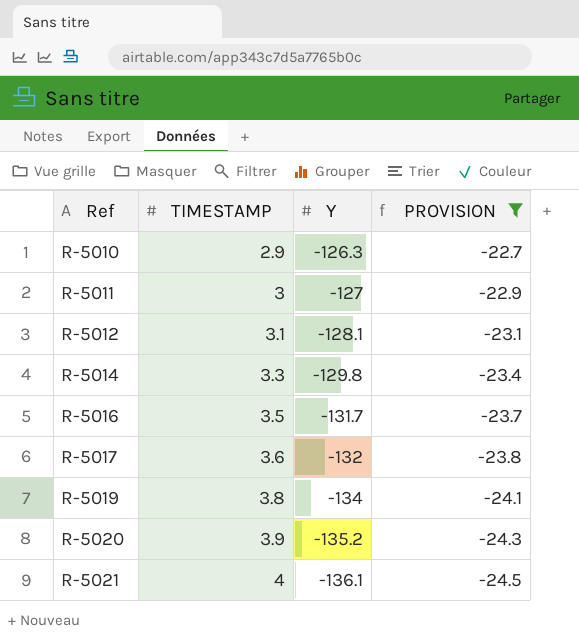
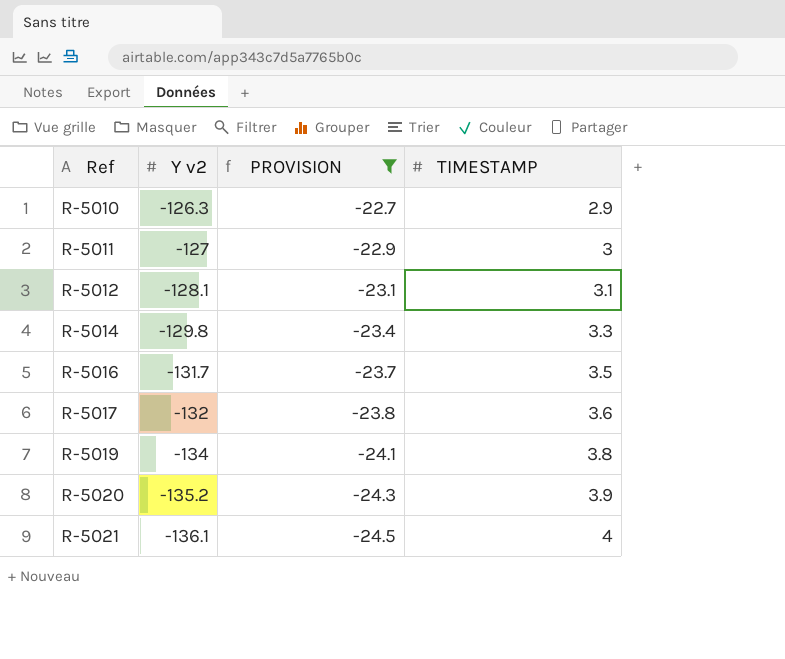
column name: Y -> Y v2
column TIMESTAMP | position: 2 -> 4

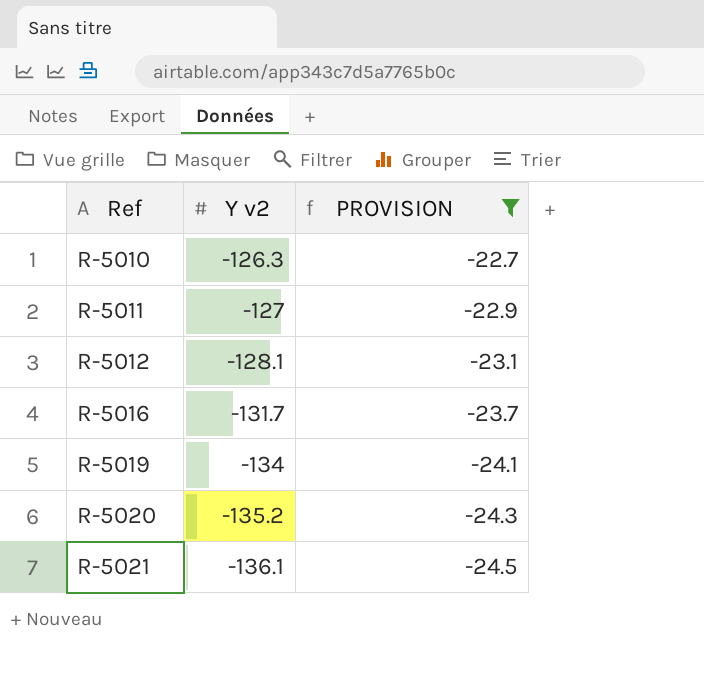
column TIMESTAMP | position: 4 -> none
row R-5014: -129.8 | -23.4 | 3.3 -> none
row R-5017: -132 | -23.8 | 3.6 -> none

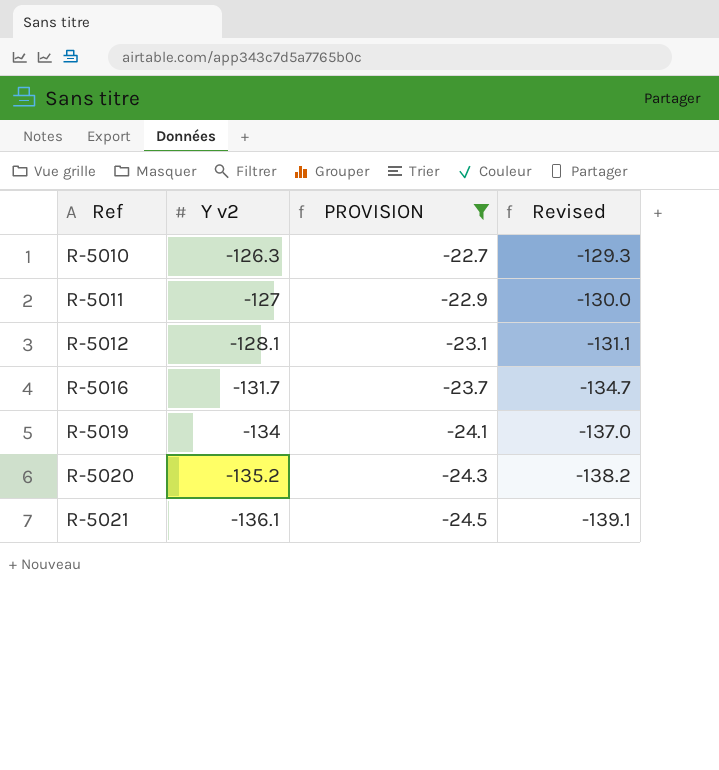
column Revised | formula: none -> [Y v2] - 3

